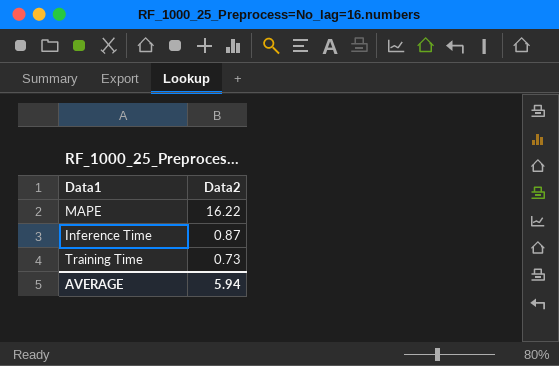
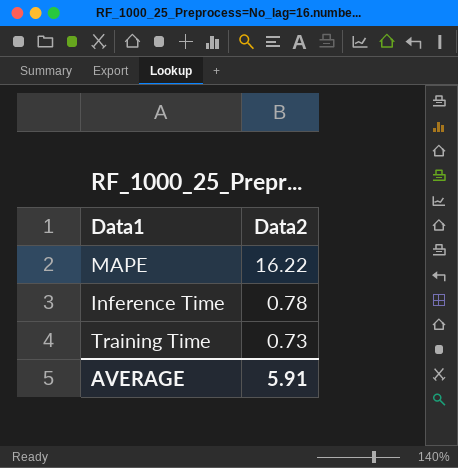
Inference Time | Data2: 0.87 -> 0.78
AVERAGE | Data2: 5.94 -> 5.91

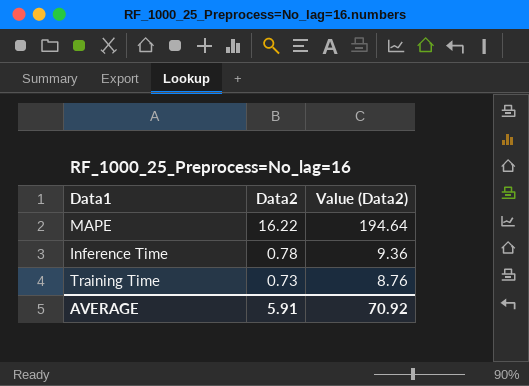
column Value (Data2) | formula: none -> [Data2] * 12

